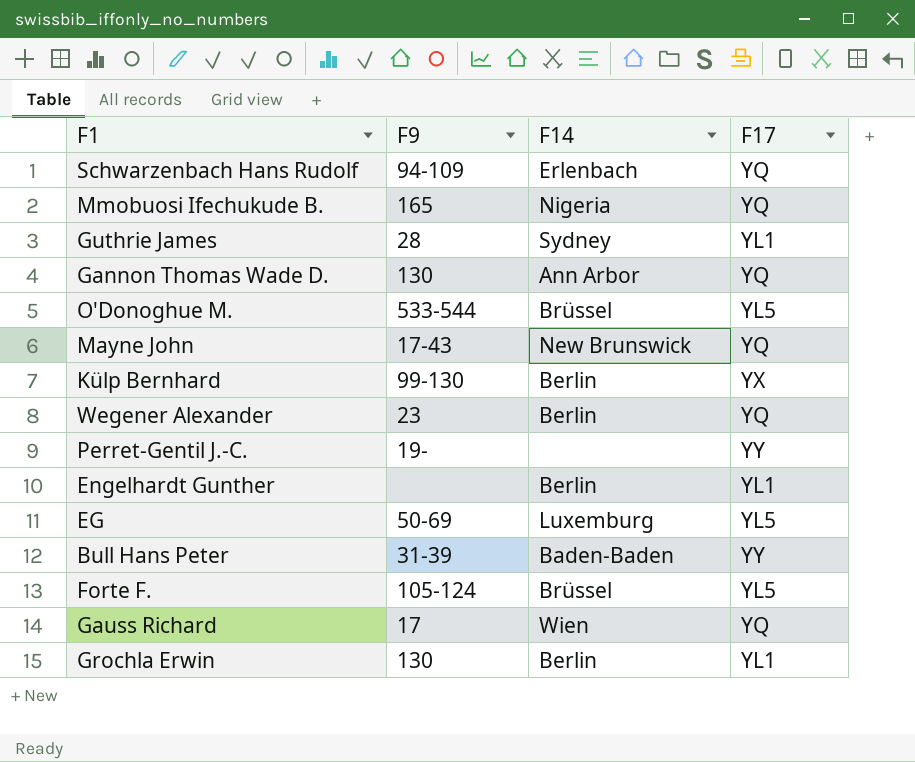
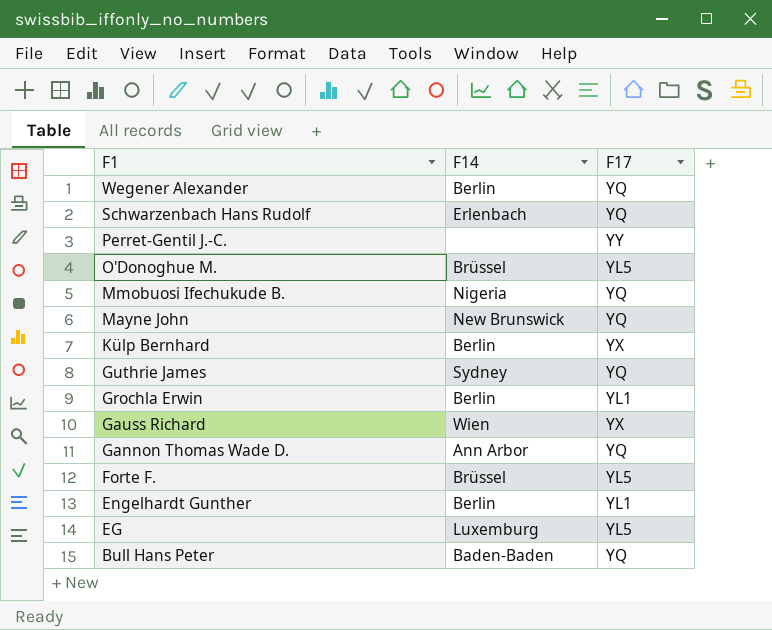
row order: none -> F1 descending
column F9 | position: 2 -> none
Guthrie James | F17: YL1 -> YQ
Gauss Richard | F17: YQ -> YX
Bull Hans Peter | F17: YY -> YQ

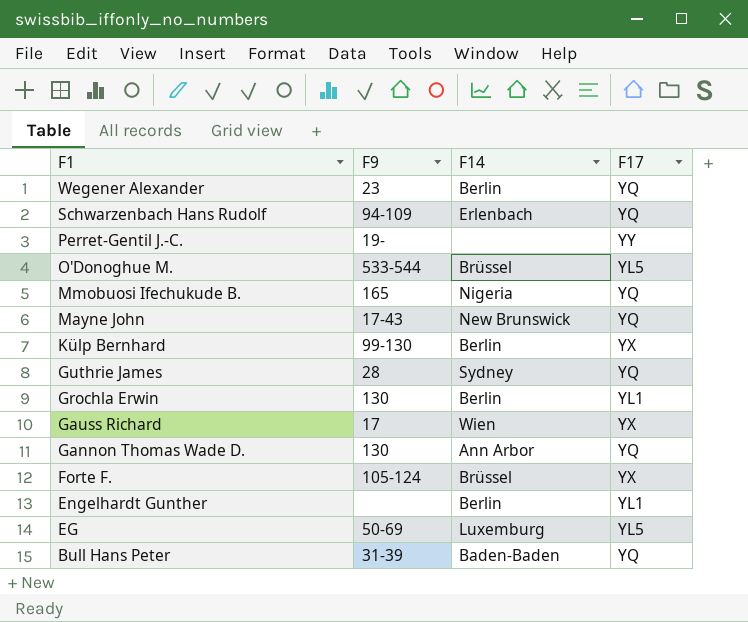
column F9 | position: none -> 2
Forte F. | F17: YL5 -> YX

